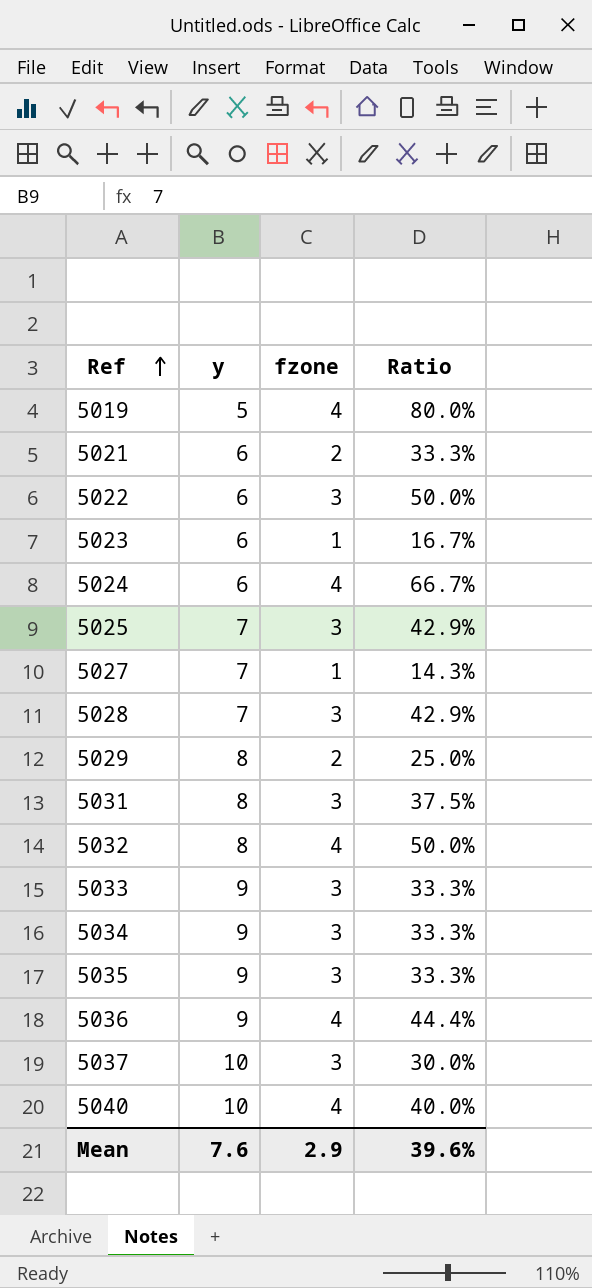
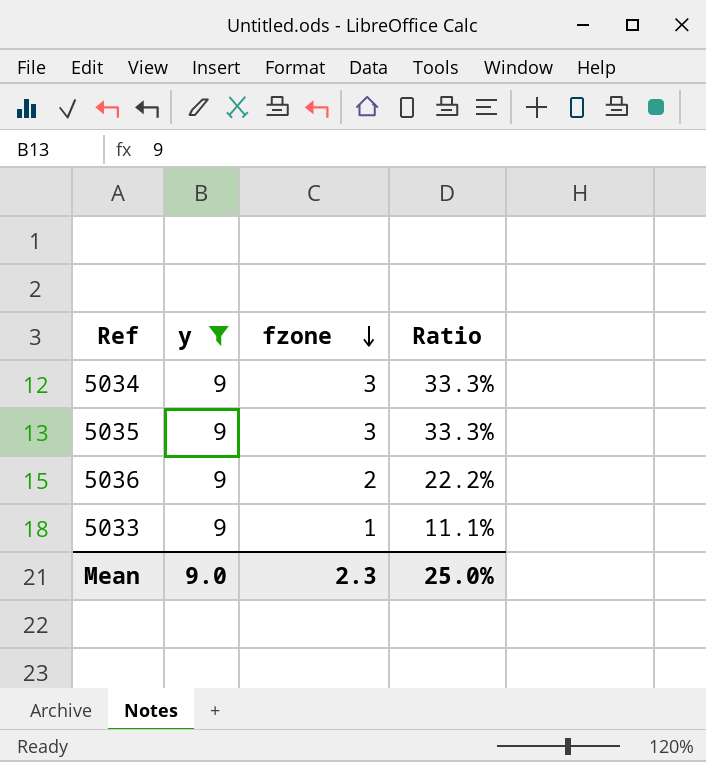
filter: none -> y = 9
row order: Ref ascending -> fzone descending
5036 | fzone: 4 -> 2
5036 | Ratio: 44.4% -> 22.2%
5033 | fzone: 3 -> 1
5033 | Ratio: 33.3% -> 11.1%
Mean | y: 7.6 -> 9.0
Mean | fzone: 2.9 -> 2.3
Mean | Ratio: 39.6% -> 25.0%

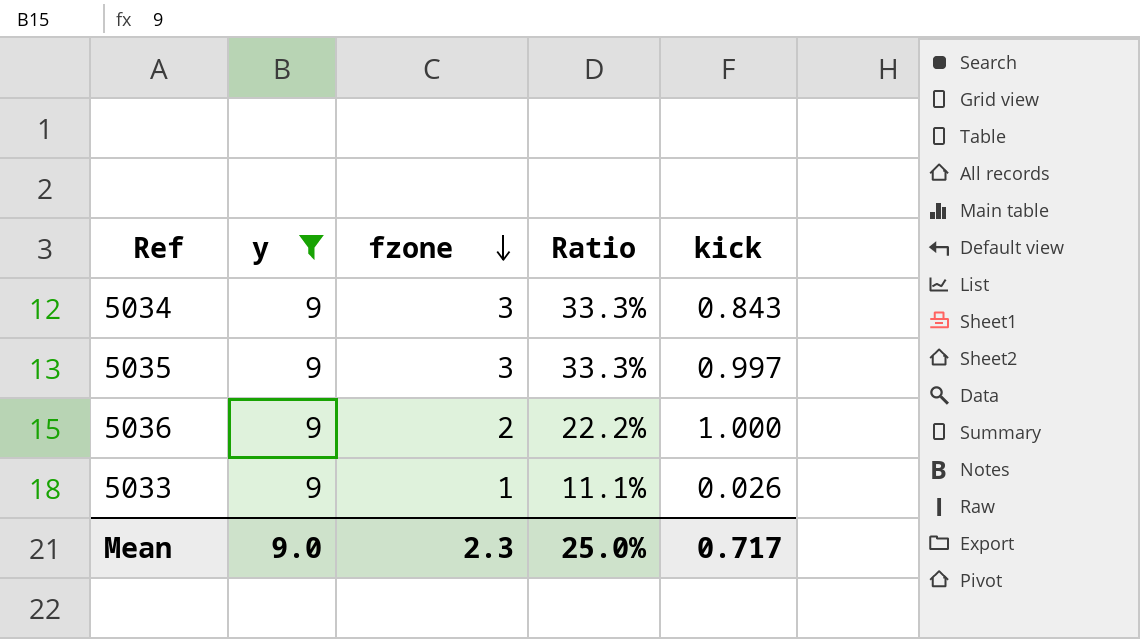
column kick | position: none -> 5

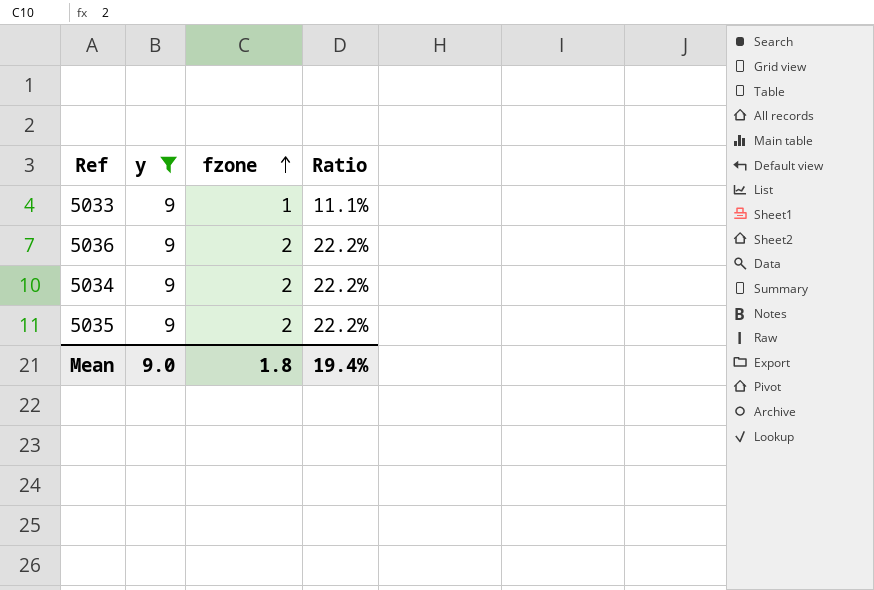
row order: fzone descending -> fzone ascending
column kick | position: 5 -> none
5034 | fzone: 3 -> 2
5034 | Ratio: 33.3% -> 22.2%
5035 | fzone: 3 -> 2
5035 | Ratio: 33.3% -> 22.2%
Mean | fzone: 2.3 -> 1.8
Mean | Ratio: 25.0% -> 19.4%

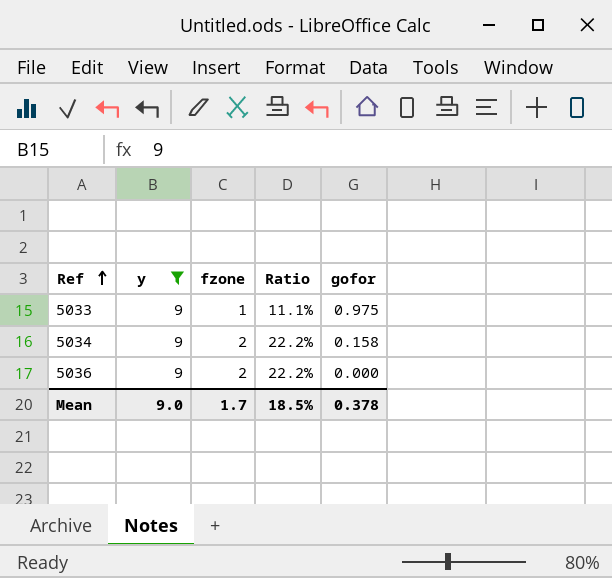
row order: fzone ascending -> Ref ascending
column gofor | position: none -> 5
row 5035: 9 | 2 | 22.2% -> none
Mean | fzone: 1.8 -> 1.7
Mean | Ratio: 19.4% -> 18.5%

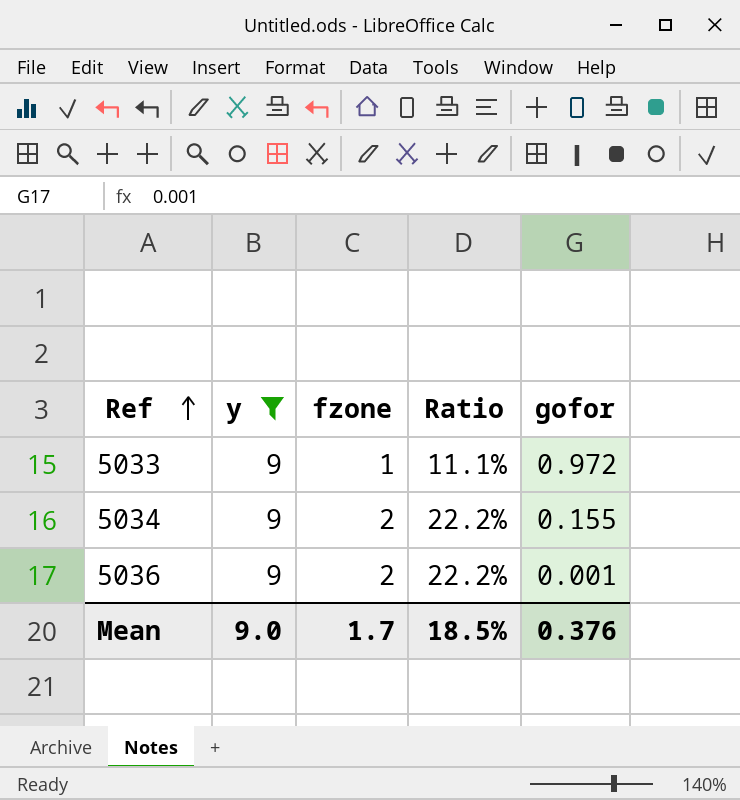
5033 | gofor: 0.975 -> 0.972
5034 | gofor: 0.158 -> 0.155
5036 | gofor: 0.000 -> 0.001
Mean | gofor: 0.378 -> 0.376

